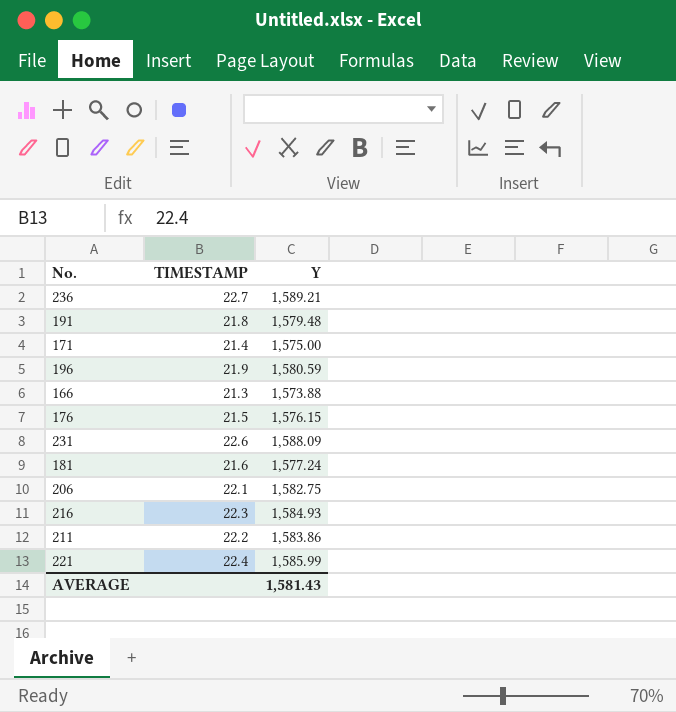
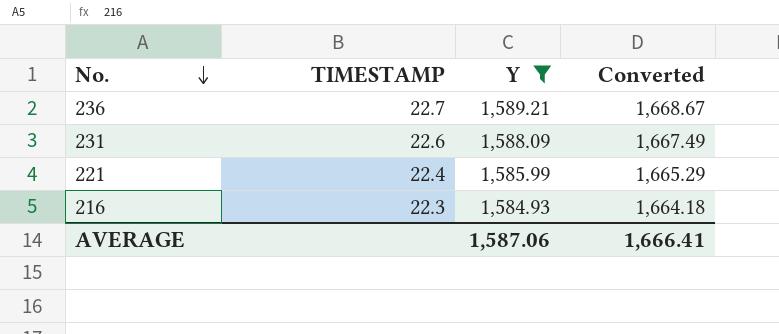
filter: none -> Y >= 1,584.93
row order: none -> No. descending
column Converted | formula: none -> [Y] * 1.05
AVERAGE | Y: 1,581.43 -> 1,587.06

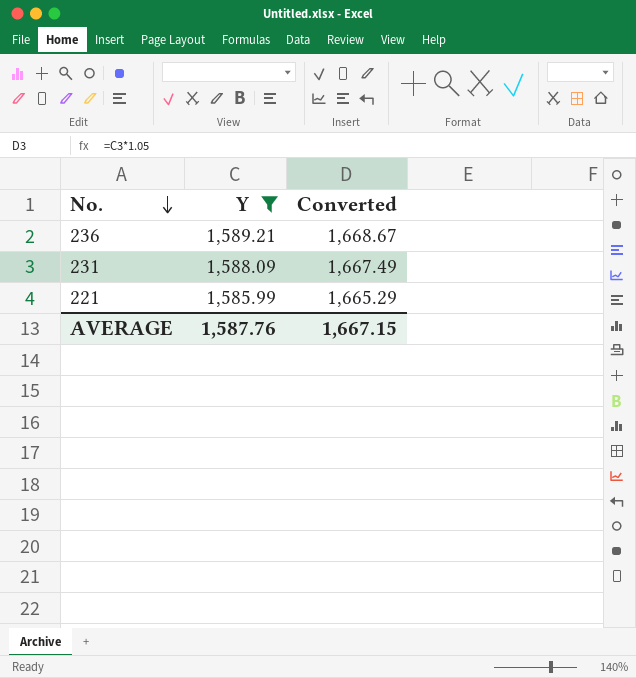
column TIMESTAMP | position: 2 -> none
row 216: 22.3 | 1,584.93 | 1,664.18 -> none
AVERAGE | Y: 1,587.06 -> 1,587.76
AVERAGE | Converted: 1,666.41 -> 1,667.15

